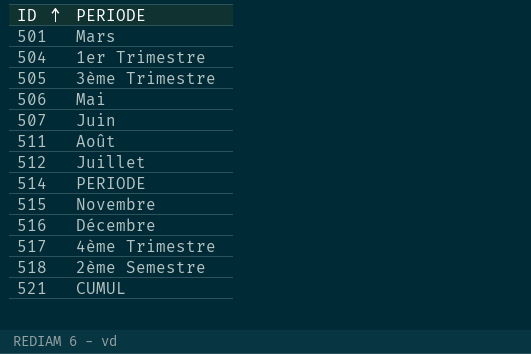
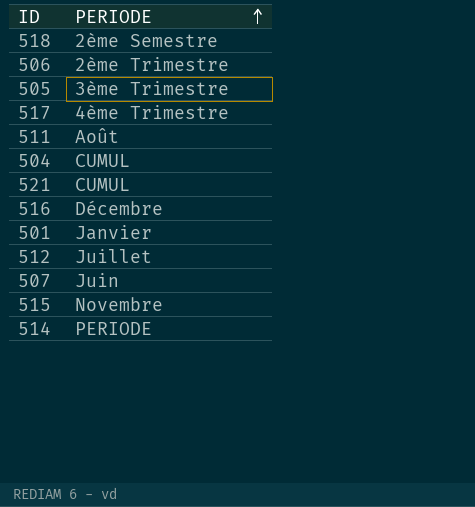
row order: ID ascending -> PERIODE ascending
506 | PERIODE: Mai -> 2ème Trimestre
504 | PERIODE: 1er Trimestre -> CUMUL
501 | PERIODE: Mars -> Janvier

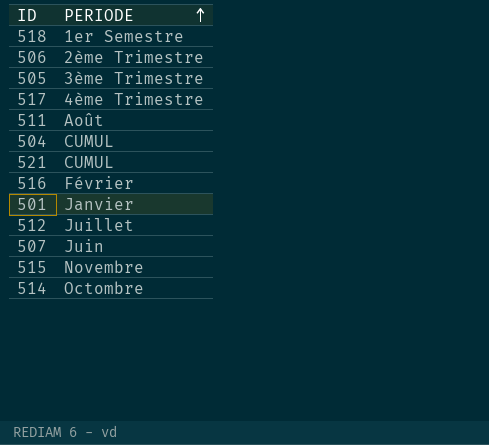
518 | PERIODE: 2ème Semestre -> 1er Semestre
516 | PERIODE: Décembre -> Février
514 | PERIODE: PERIODE -> Octombre

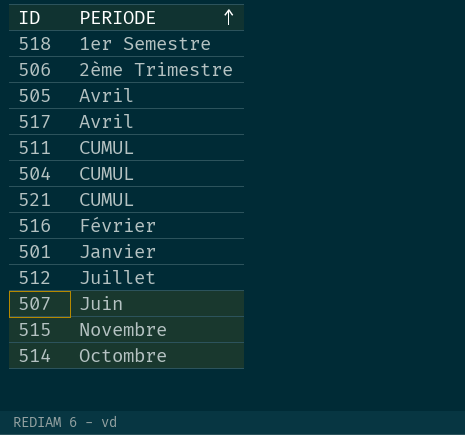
505 | PERIODE: 3ème Trimestre -> Avril
517 | PERIODE: 4ème Trimestre -> Avril
511 | PERIODE: Août -> CUMUL

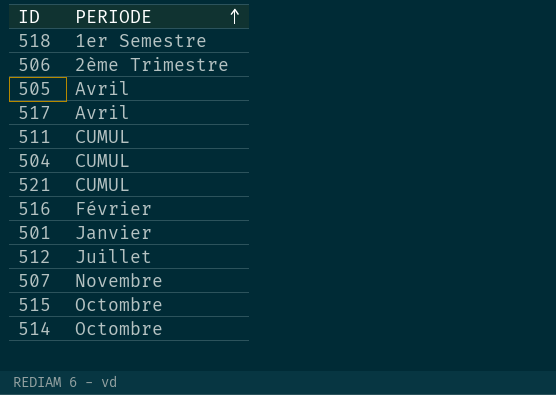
507 | PERIODE: Juin -> Novembre
515 | PERIODE: Novembre -> Octombre

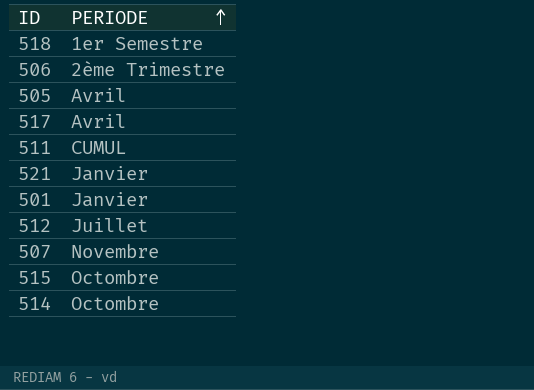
row 504: CUMUL -> none
row 516: Février -> none
521 | PERIODE: CUMUL -> Janvier

